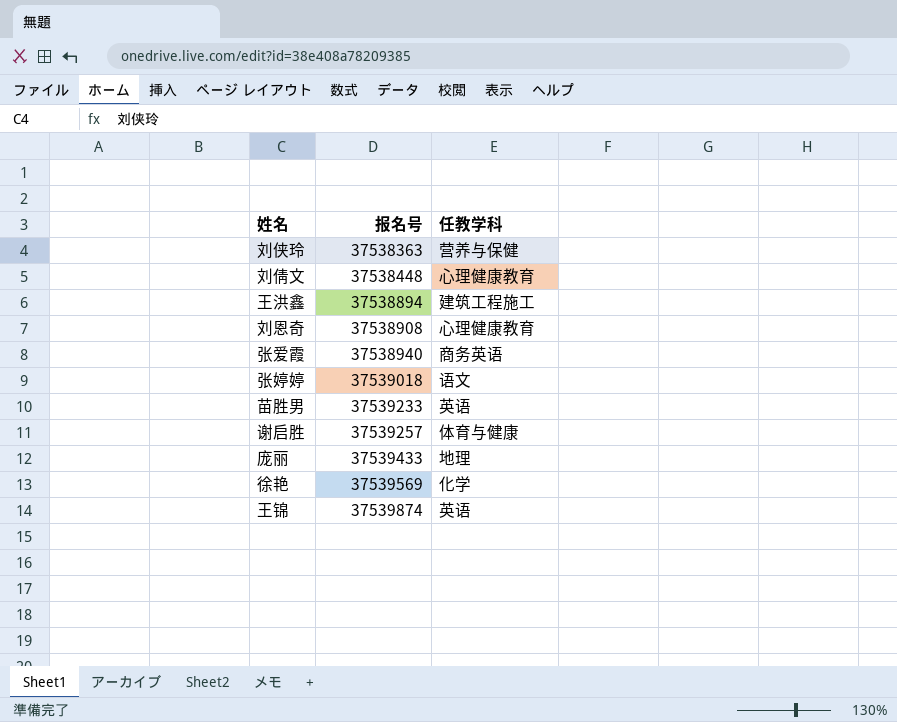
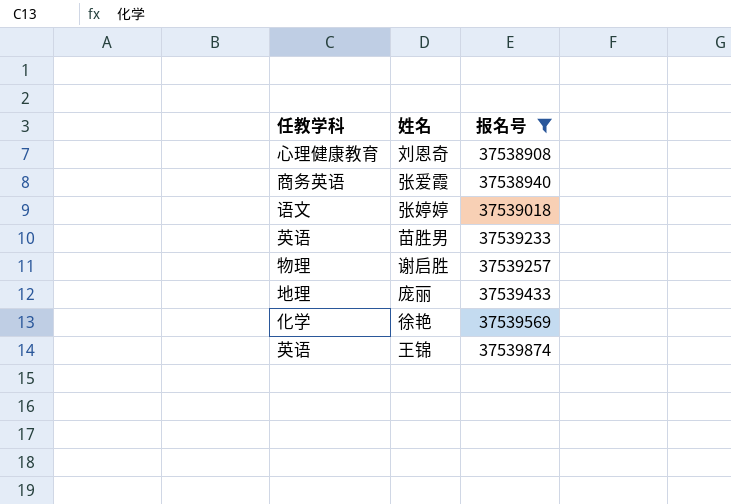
filter: none -> 报名号 >= 37538908
column 任教学科 | position: 3 -> 1
谢启胜 | 任教学科: 体育与健康 -> 物理

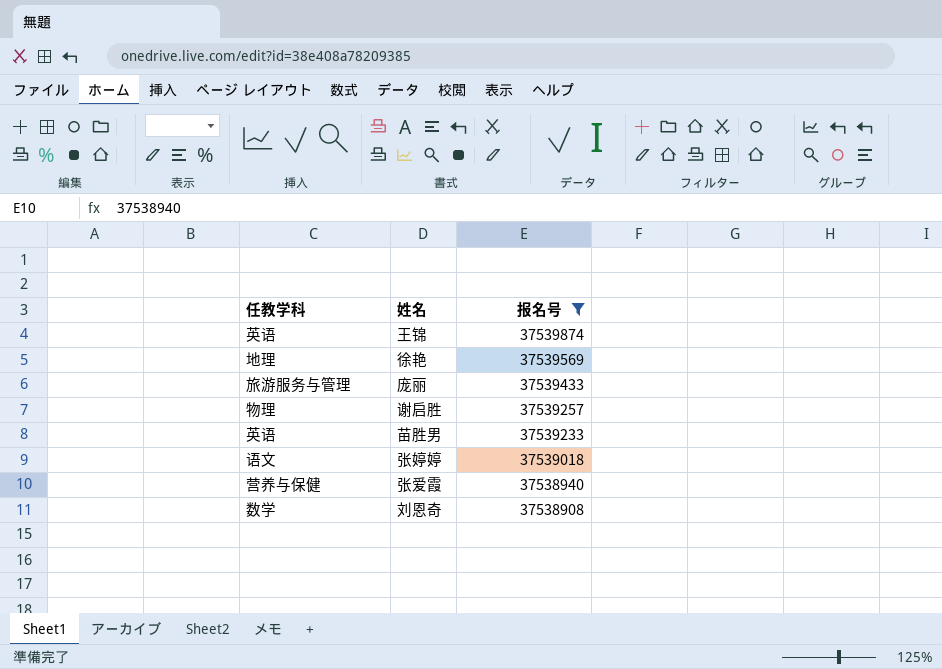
row order: 报名号 ascending -> 报名号 descending
徐艳 | 任教学科: 化学 -> 地理
庞丽 | 任教学科: 地理 -> 旅游服务与管理
张爱霞 | 任教学科: 商务英语 -> 营养与保健
刘恩奇 | 任教学科: 心理健康教育 -> 数学

